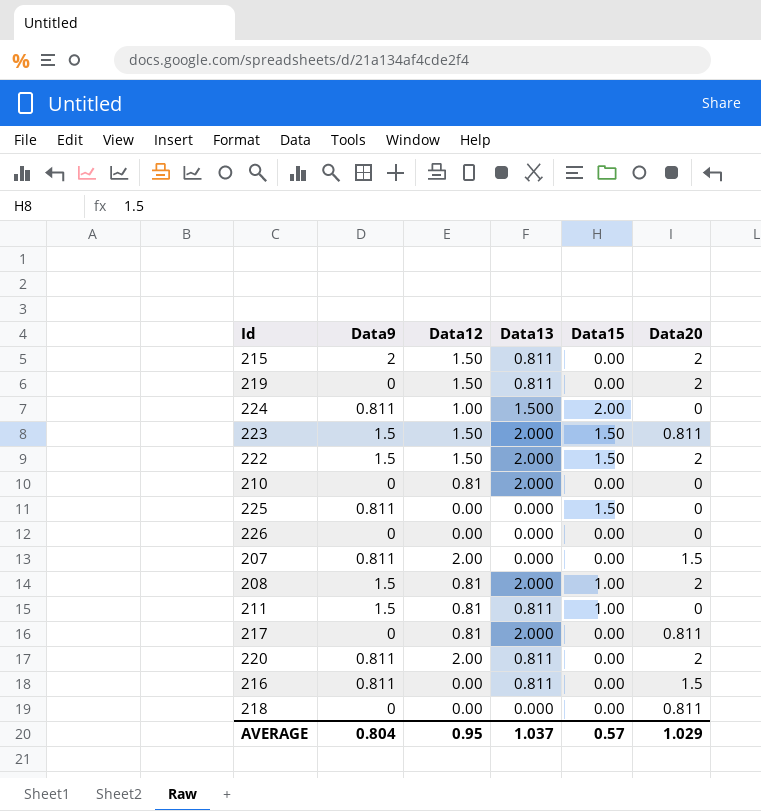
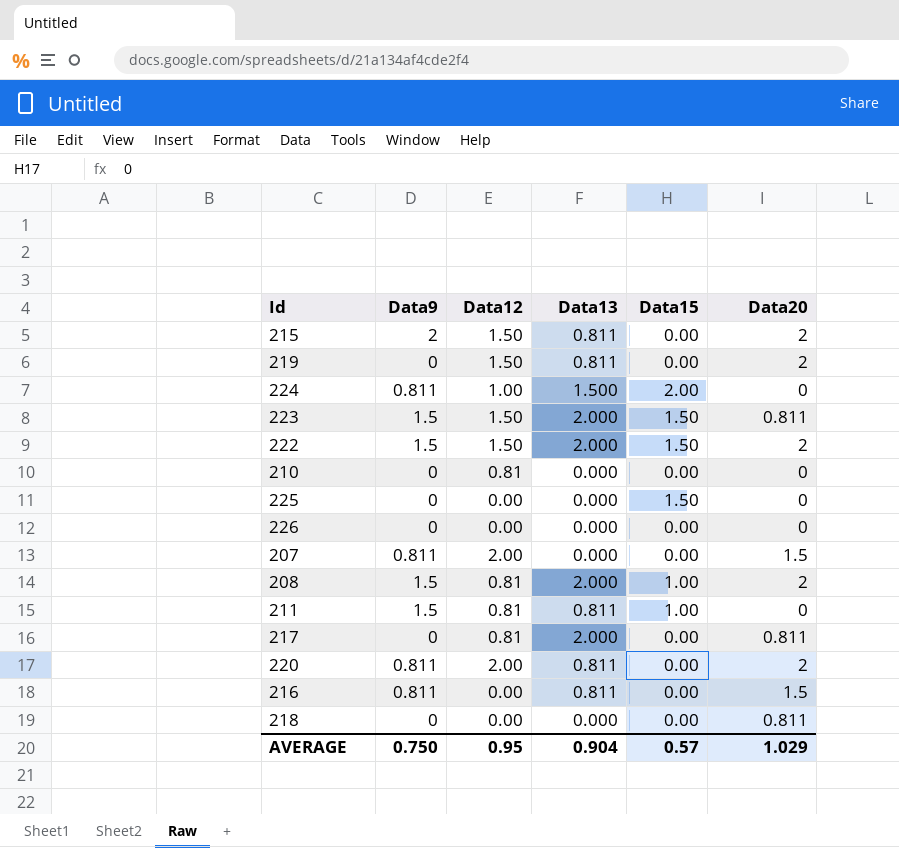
210 | Data13: 2.000 -> 0.000
225 | Data9: 0.811 -> 0
AVERAGE | Data9: 0.804 -> 0.750
AVERAGE | Data13: 1.037 -> 0.904

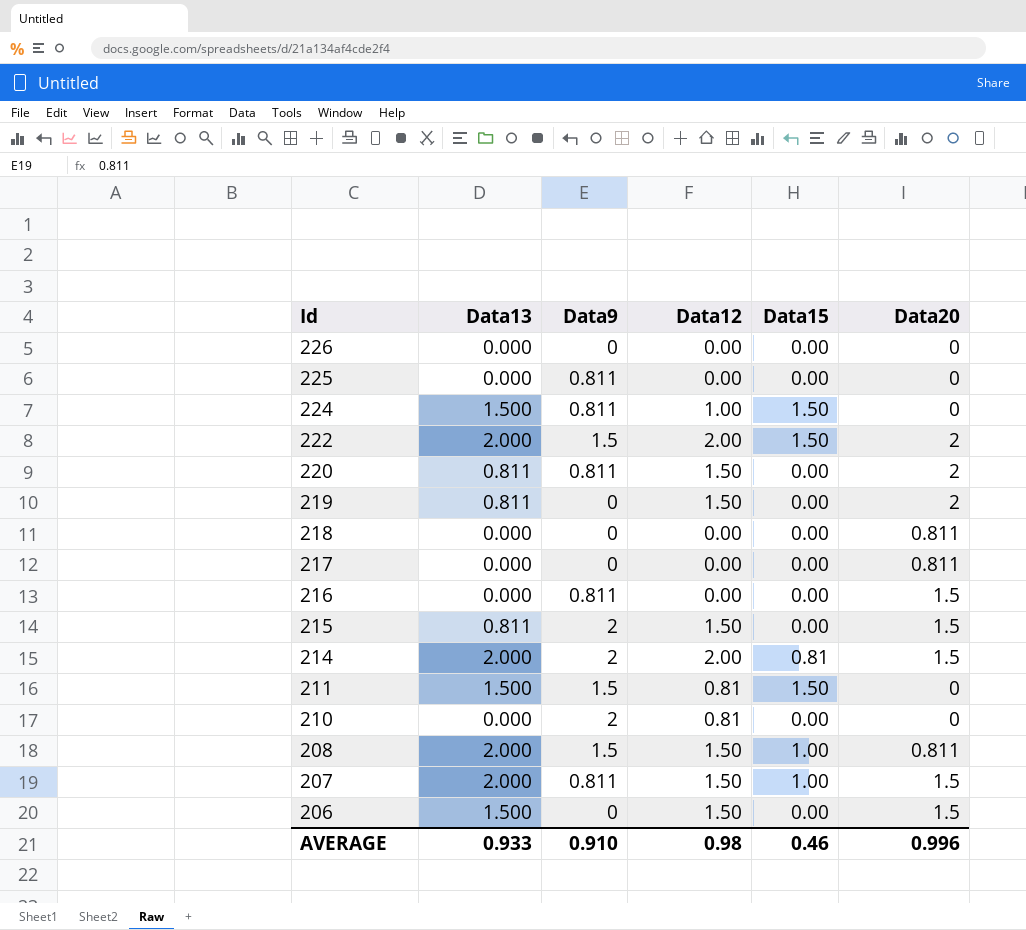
row order: none -> Id descending
column Data13 | position: 4 -> 2
row 223: 1.5 | 1.50 | 2.000 | 1.50 | 0.811 -> none
225 | Data9: 0 -> 0.811
225 | Data15: 1.50 -> 0.00
224 | Data15: 2.00 -> 1.50
222 | Data12: 1.50 -> 2.00
220 | Data12: 2.00 -> 1.50
217 | Data13: 2.000 -> 0.000
217 | Data12: 0.81 -> 0.00
216 | Data13: 0.811 -> 0.000
215 | Data20: 2 -> 1.5
row 214: none -> 2.000 | 2 | 2.00 | 0.81 | 1.5
211 | Data13: 0.811 -> 1.500
211 | Data15: 1.00 -> 1.50
210 | Data9: 0 -> 2
208 | Data12: 0.81 -> 1.50
208 | Data20: 2 -> 0.811
207 | Data13: 0.000 -> 2.000
207 | Data12: 2.00 -> 1.50
207 | Data15: 0.00 -> 1.00
row 206: none -> 1.500 | 0 | 1.50 | 0.00 | 1.5
AVERAGE | Data13: 0.904 -> 0.933
AVERAGE | Data9: 0.750 -> 0.910
AVERAGE | Data12: 0.95 -> 0.98
AVERAGE | Data15: 0.57 -> 0.46
AVERAGE | Data20: 1.029 -> 0.996

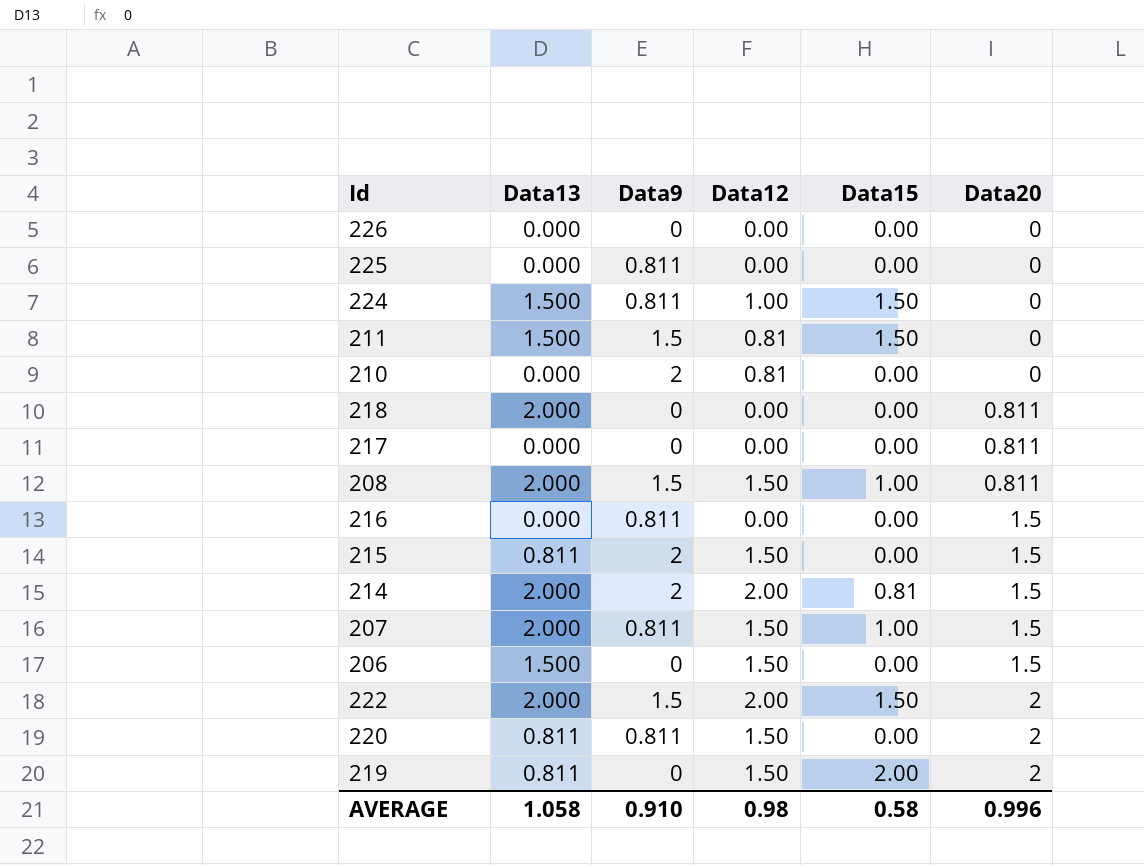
row order: Id descending -> Data20 ascending
218 | Data13: 0.000 -> 2.000
219 | Data15: 0.00 -> 2.00
AVERAGE | Data13: 0.933 -> 1.058
AVERAGE | Data15: 0.46 -> 0.58

